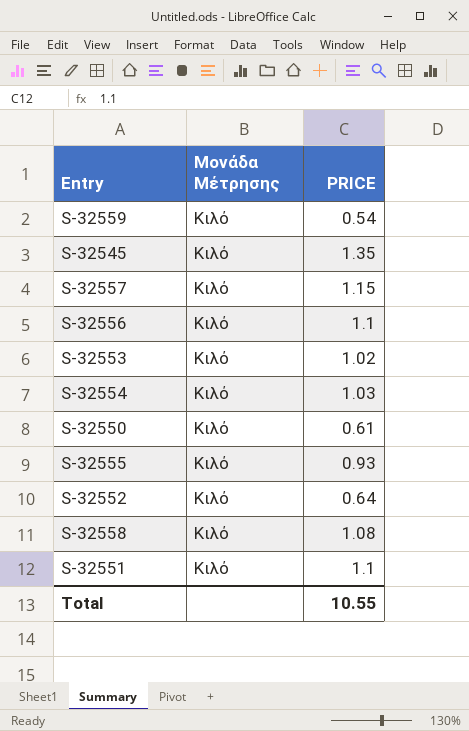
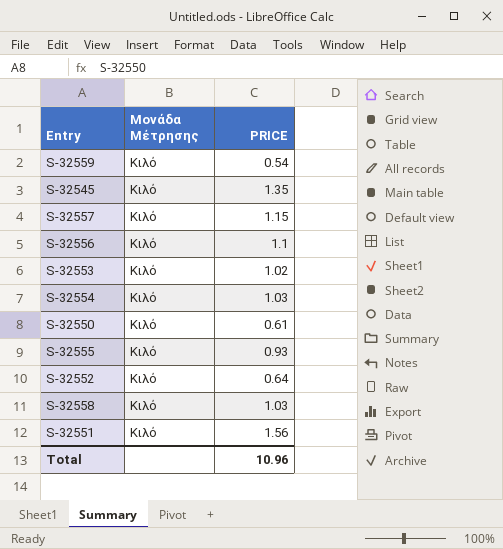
S-32558 | PRICE: 1.08 -> 1.03
S-32551 | PRICE: 1.1 -> 1.56
Total | PRICE: 10.55 -> 10.96

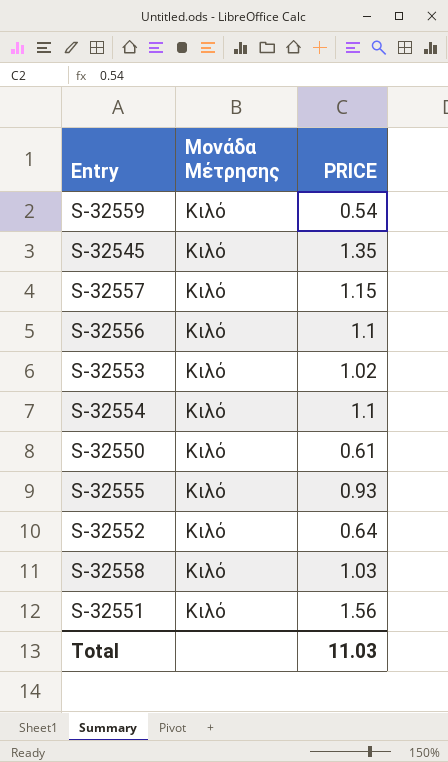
S-32554 | PRICE: 1.03 -> 1.1
Total | PRICE: 10.96 -> 11.03

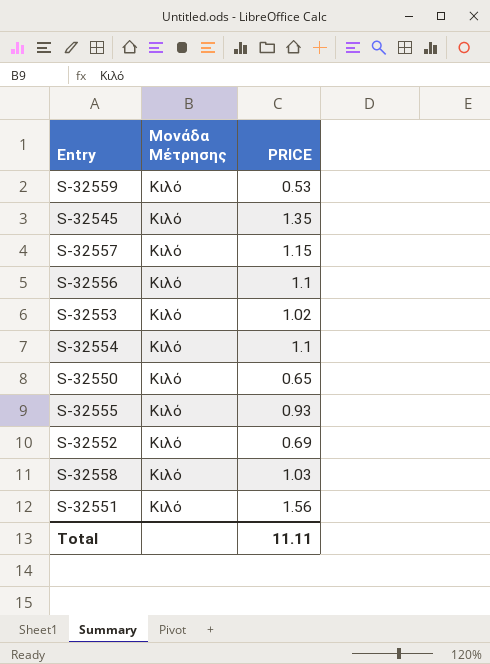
S-32559 | PRICE: 0.54 -> 0.53
S-32550 | PRICE: 0.61 -> 0.65
S-32552 | PRICE: 0.64 -> 0.69
Total | PRICE: 11.03 -> 11.11

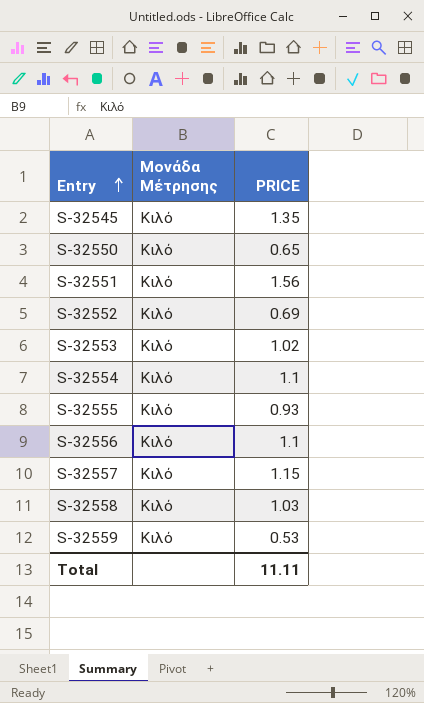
row order: none -> Entry ascending

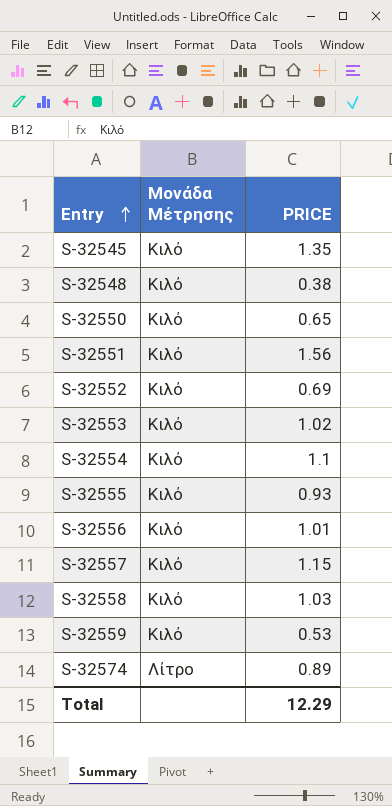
row S-32548: none -> Κιλό | 0.38
S-32556 | PRICE: 1.1 -> 1.01
row S-32574: none -> Λίτρο | 0.89
Total | PRICE: 11.11 -> 12.29

